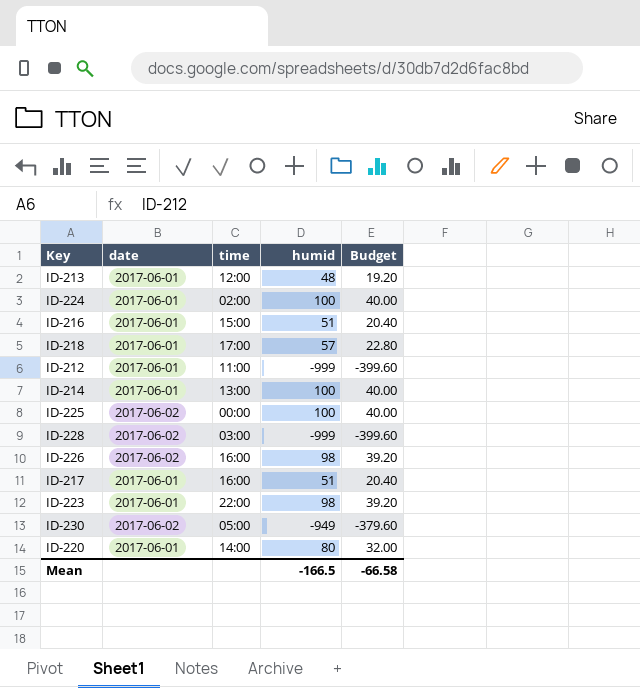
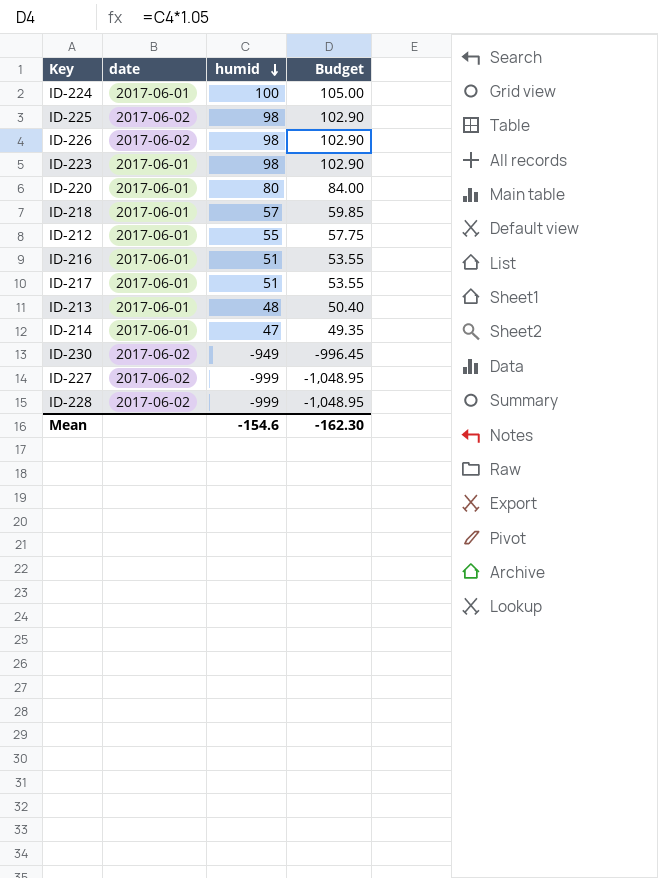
row order: none -> humid descending
column time | position: 3 -> none
column Budget | formula: [humid] * 0.4 -> [humid] * 1.05
ID-225 | humid: 100 -> 98
ID-212 | humid: -999 -> 55
ID-214 | humid: 100 -> 47
row ID-227: none -> 2017-06-02 | -999 | -1,048.95
Mean | humid: -166.5 -> -154.6
Mean | Budget: -66.58 -> -162.30

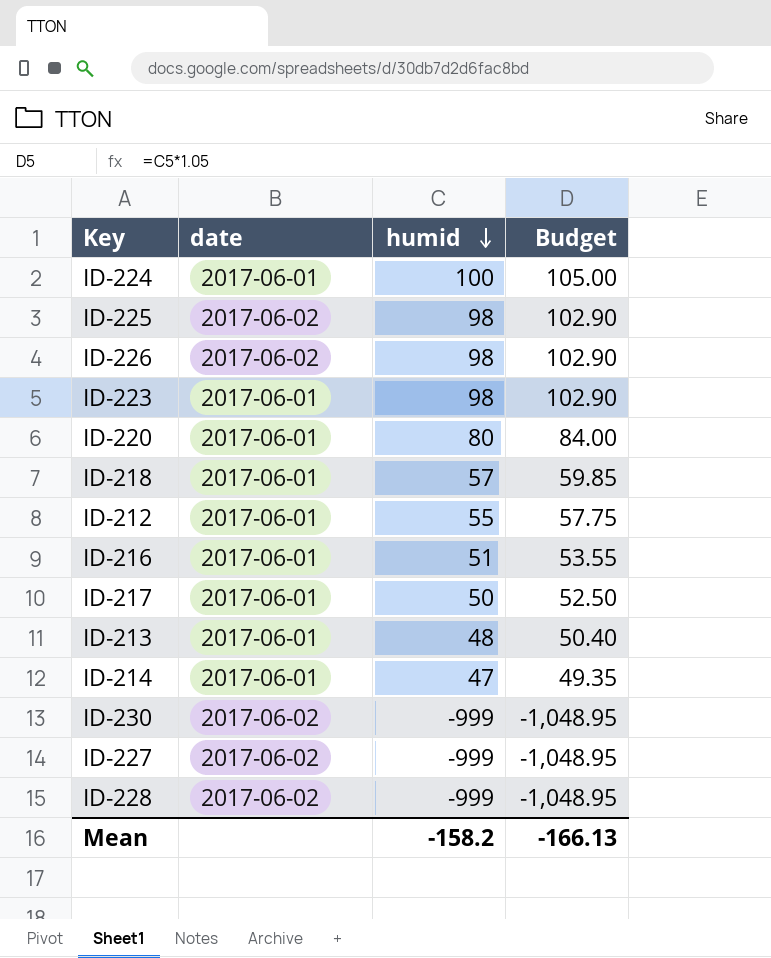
ID-217 | humid: 51 -> 50
ID-217 | Budget: 53.55 -> 52.50
ID-230 | humid: -949 -> -999
ID-230 | Budget: -996.45 -> -1,048.95
Mean | humid: -154.6 -> -158.2
Mean | Budget: -162.30 -> -166.13

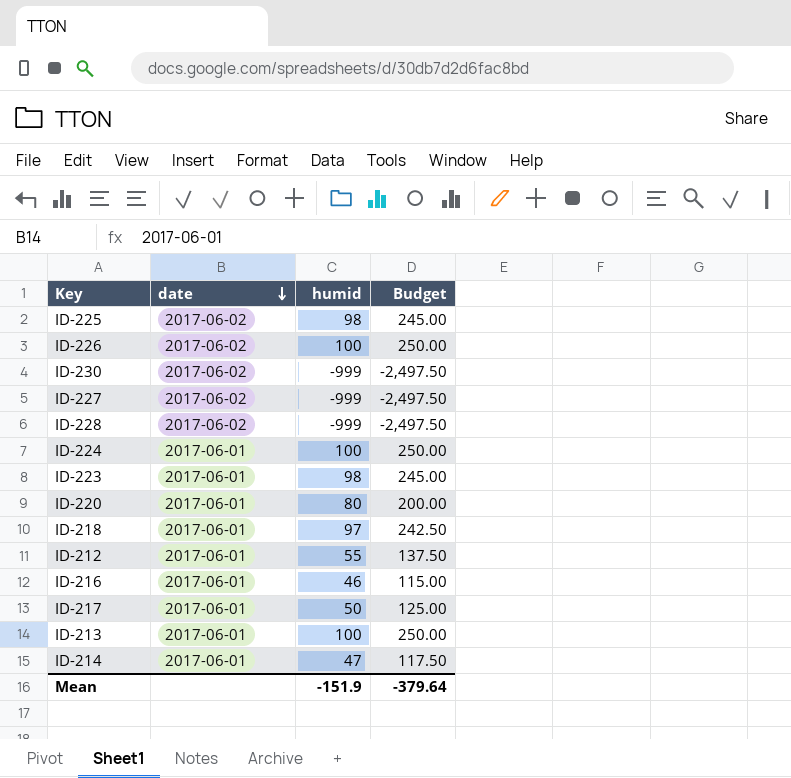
row order: humid descending -> date descending
column Budget | formula: [humid] * 1.05 -> [humid] * 2.5
ID-226 | humid: 98 -> 100
ID-218 | humid: 57 -> 97
ID-216 | humid: 51 -> 46
ID-213 | humid: 48 -> 100
Mean | humid: -158.2 -> -151.9
Mean | Budget: -166.13 -> -379.64

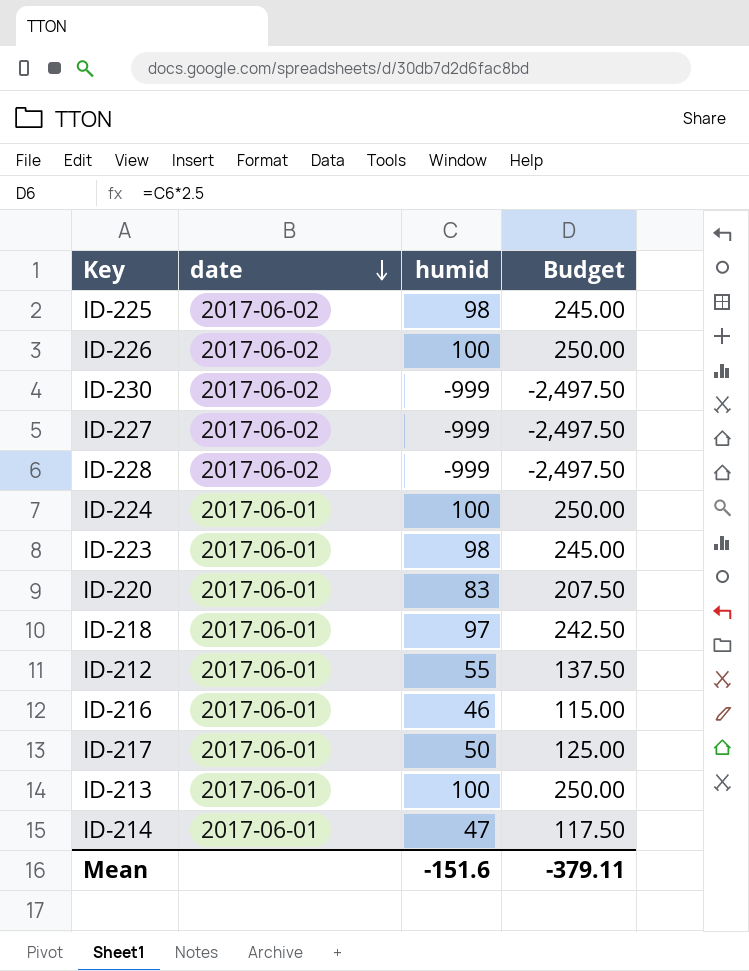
ID-220 | humid: 80 -> 83
ID-220 | Budget: 200.00 -> 207.50
Mean | humid: -151.9 -> -151.6
Mean | Budget: -379.64 -> -379.11

